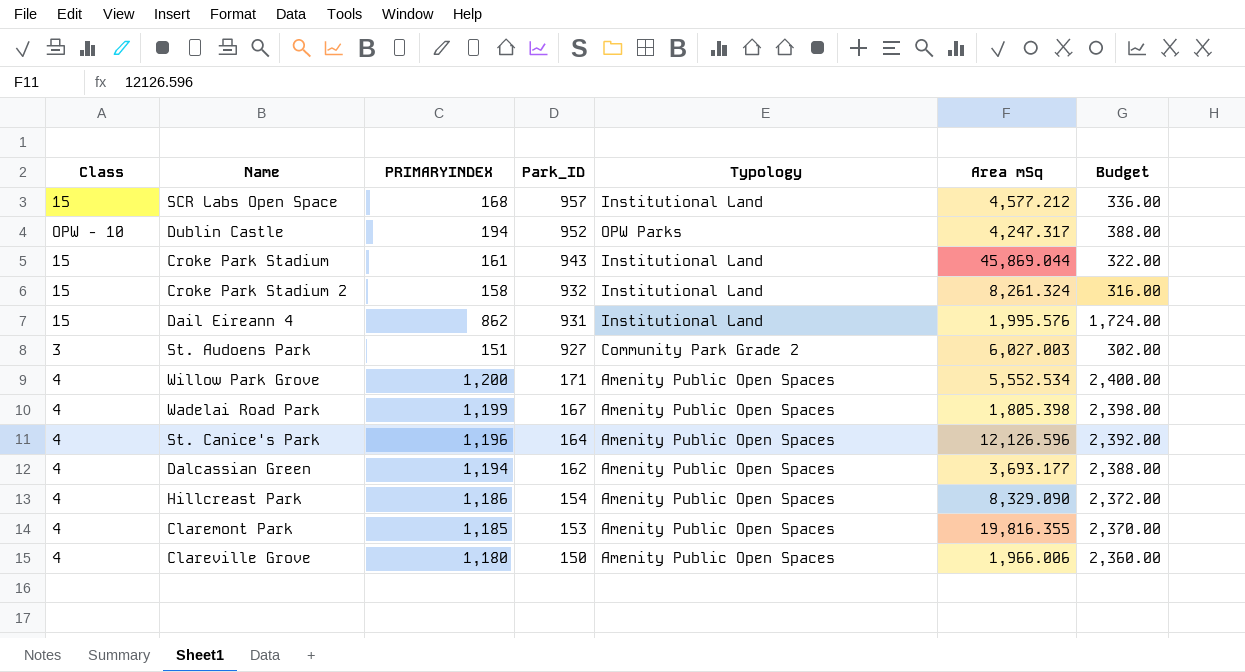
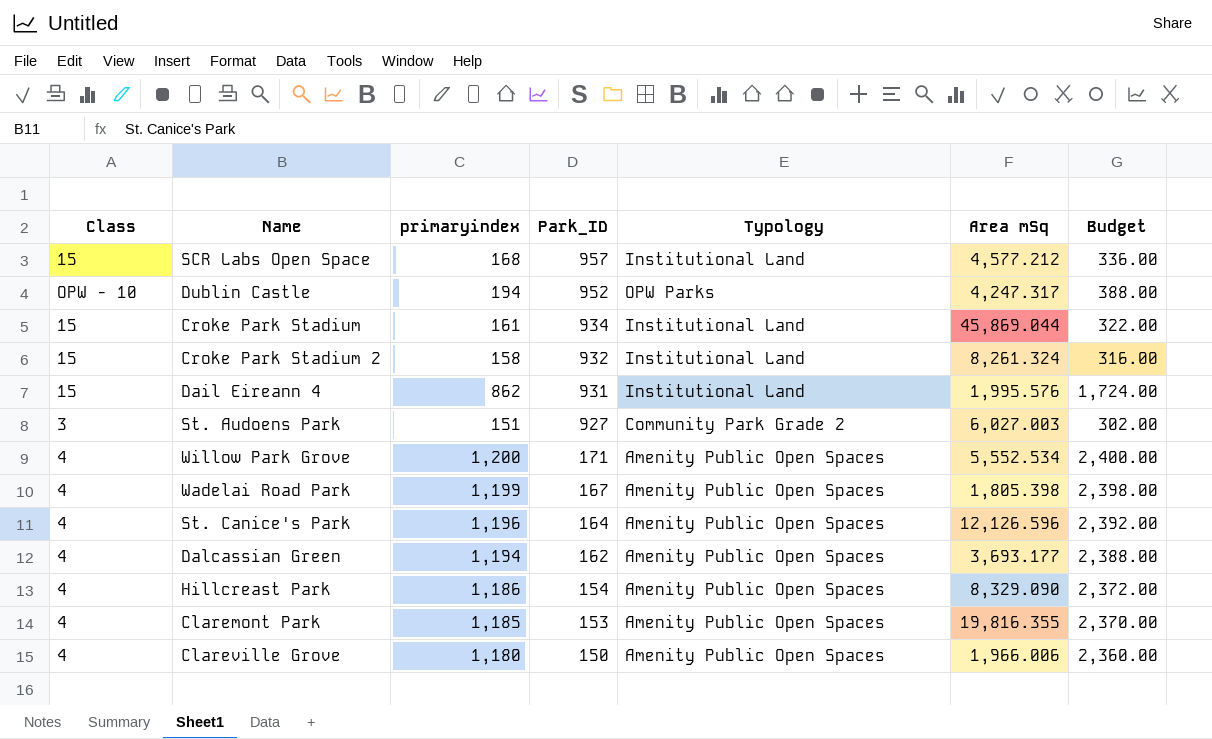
column name: PRIMARYINDEX -> primaryindex
Croke Park Stadium | Park_ID: 943 -> 934

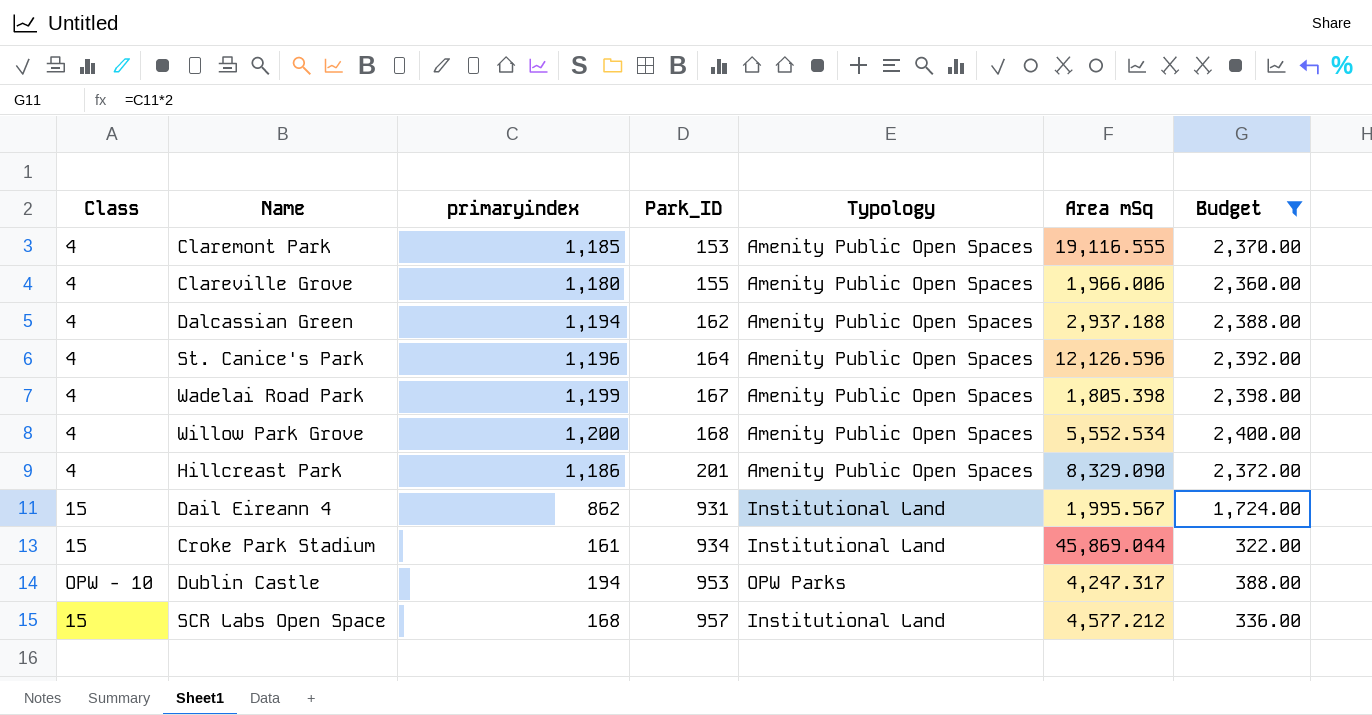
filter: none -> Budget >= 322.00
row order: Park_ID descending -> Park_ID ascending
Claremont Park | Area mSq: 19,816.355 -> 19,116.555
Clareville Grove | Park_ID: 150 -> 155
Dalcassian Green | Area mSq: 3,693.177 -> 2,937.188
Willow Park Grove | Park_ID: 171 -> 168
Hillcreast Park | Park_ID: 154 -> 201
Dail Eireann 4 | Area mSq: 1,995.576 -> 1,995.567
Dublin Castle | Park_ID: 952 -> 953

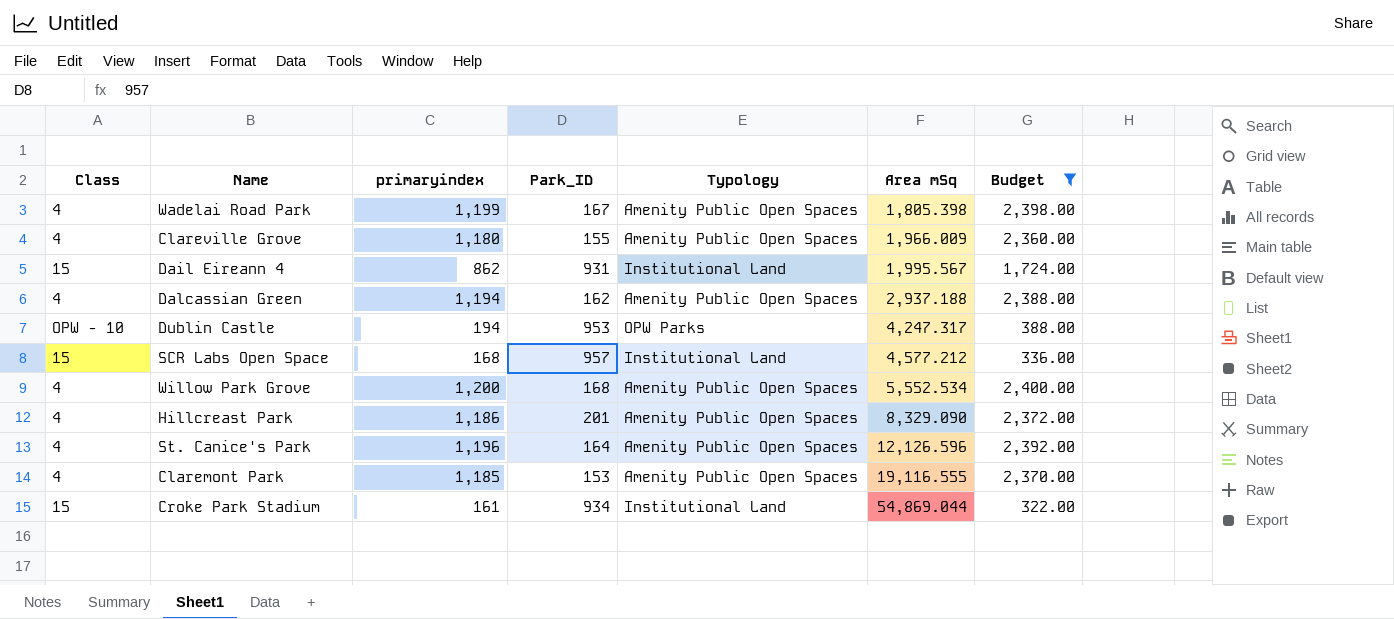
row order: Park_ID ascending -> Area mSq ascending
Clareville Grove | Area mSq: 1,966.006 -> 1,966.009
Croke Park Stadium | Area mSq: 45,869.044 -> 54,869.044

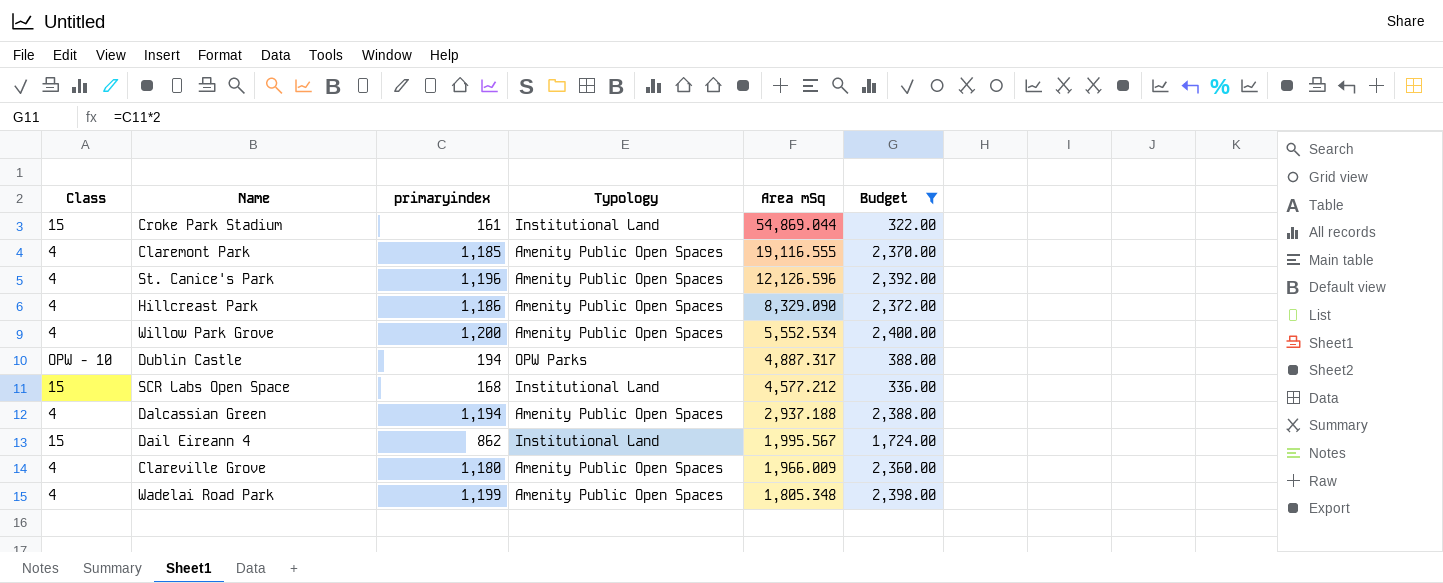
row order: Area mSq ascending -> Area mSq descending
column Park_ID | position: 4 -> none
Dublin Castle | Area mSq: 4,247.317 -> 4,887.317
Wadelai Road Park | Area mSq: 1,805.398 -> 1,805.348

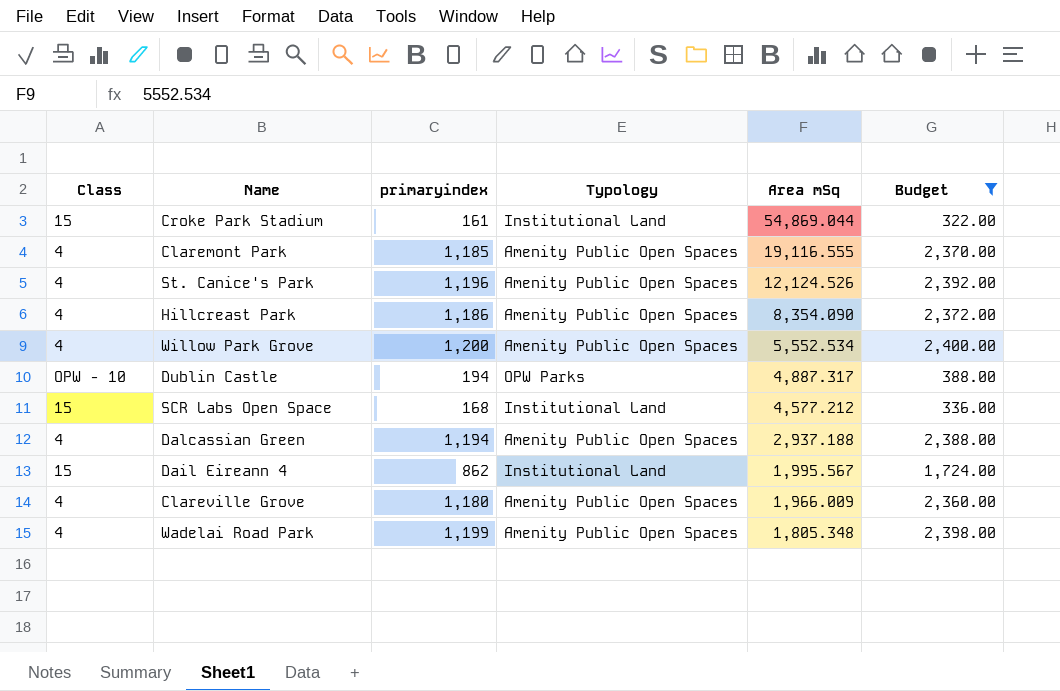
St. Canice's Park | Area mSq: 12,126.596 -> 12,124.526
Hillcreast Park | Area mSq: 8,329.090 -> 8,354.090

